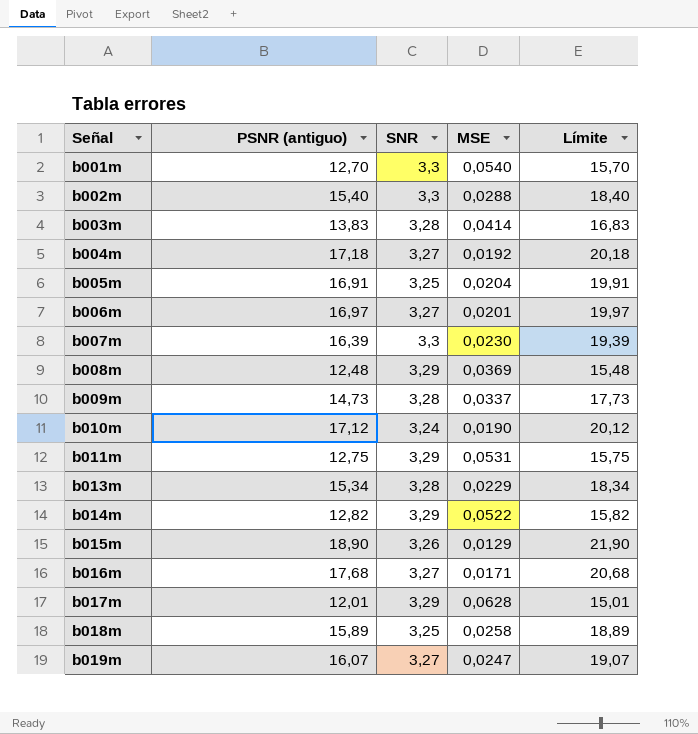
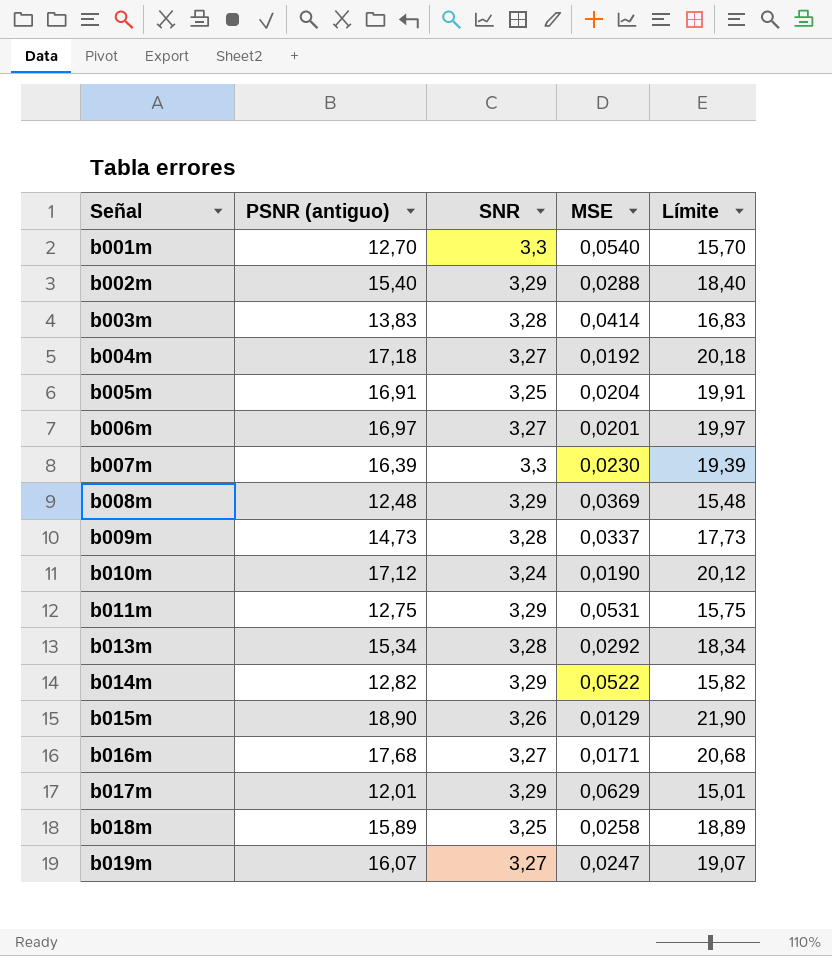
b002m | SNR: 3,3 -> 3,29
b013m | MSE: 0,0229 -> 0,0292
b017m | MSE: 0,0628 -> 0,0629

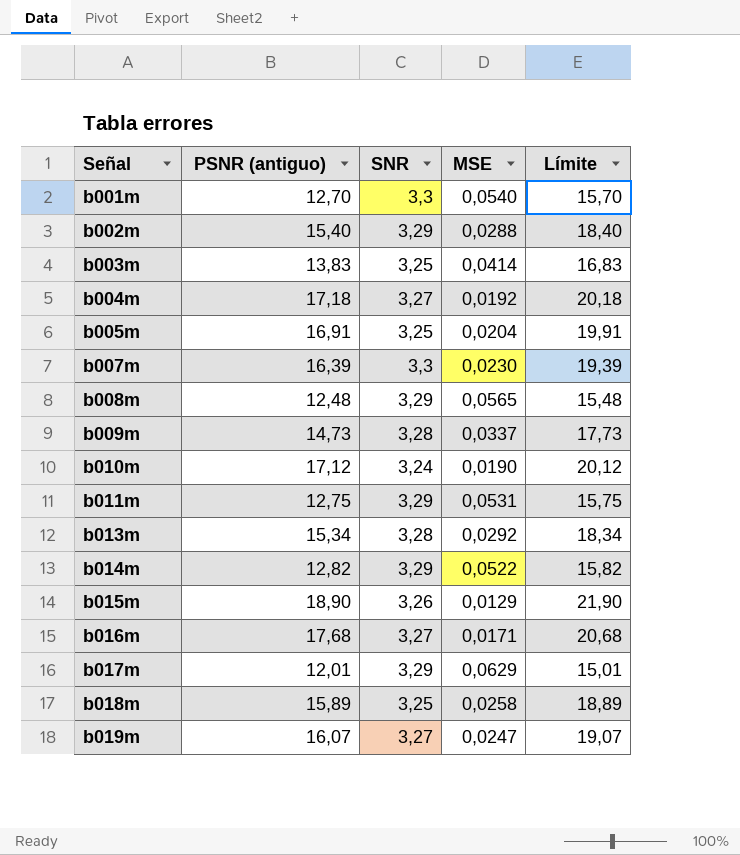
row b006m: 16,97 | 3,27 | 0,0201 | 19,97 -> none
b003m | SNR: 3,28 -> 3,25
b008m | MSE: 0,0369 -> 0,0565

